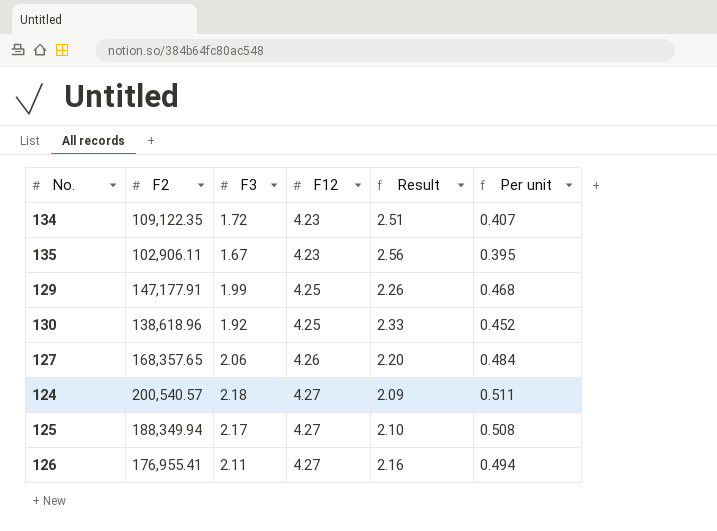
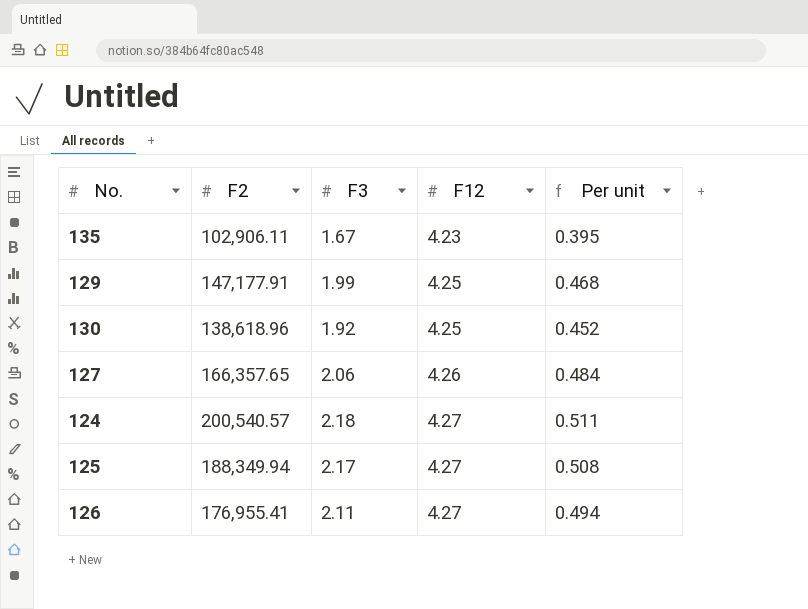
column Result | formula: [F12] - [F3] -> none
row 134: 109,122.35 | 1.72 | 4.23 | 2.51 | 0.407 -> none
127 | F2: 168,357.65 -> 166,357.65

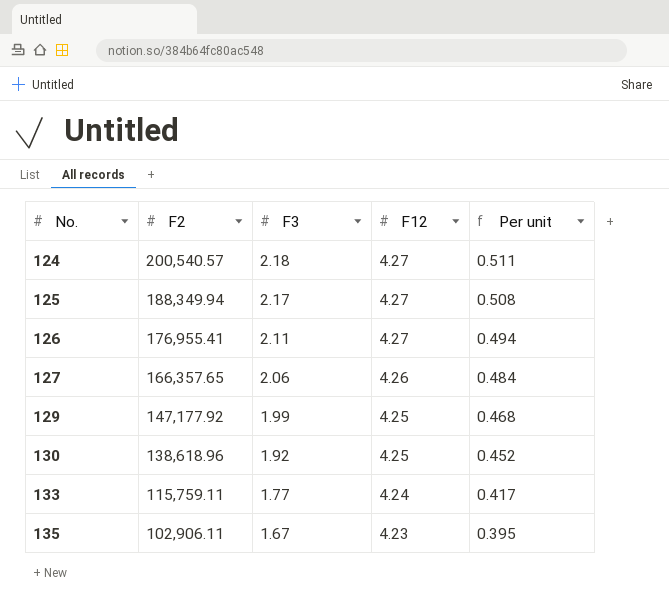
row order: F12 ascending -> No. ascending
129 | F2: 147,177.91 -> 147,177.92
row 133: none -> 115,759.11 | 1.77 | 4.24 | 0.417

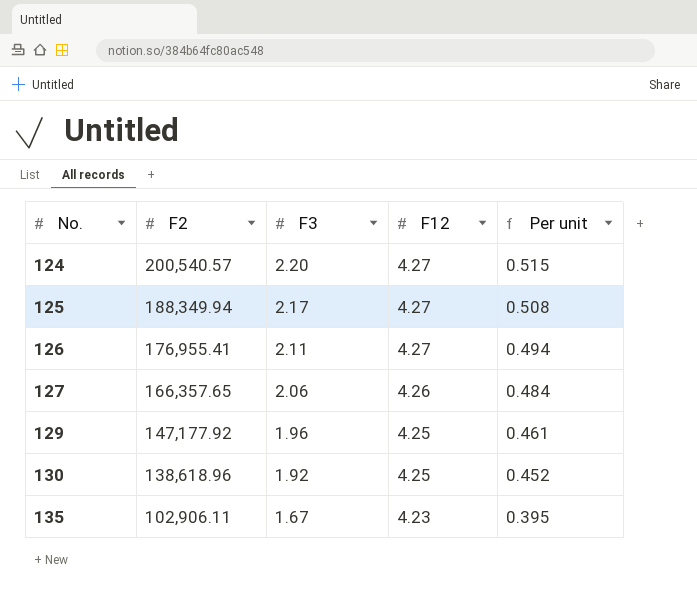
row 133: 115,759.11 | 1.77 | 4.24 | 0.417 -> none
124 | F3: 2.18 -> 2.20
124 | Per unit: 0.511 -> 0.515
129 | F3: 1.99 -> 1.96
129 | Per unit: 0.468 -> 0.461

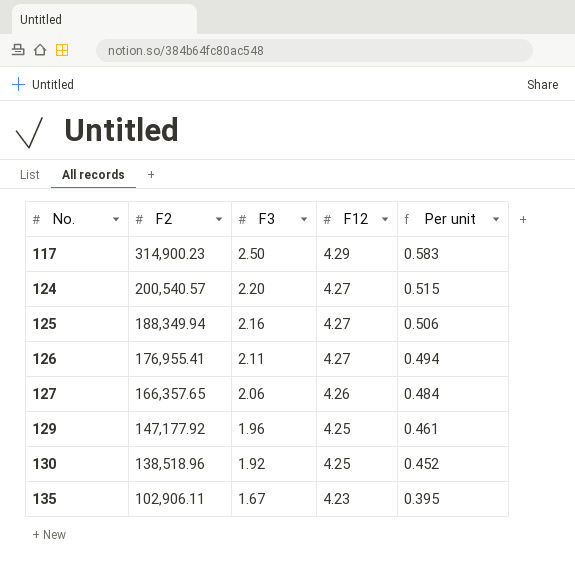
row 117: none -> 314,900.23 | 2.50 | 4.29 | 0.583
125 | F3: 2.17 -> 2.16
125 | Per unit: 0.508 -> 0.506
130 | F2: 138,618.96 -> 138,518.96

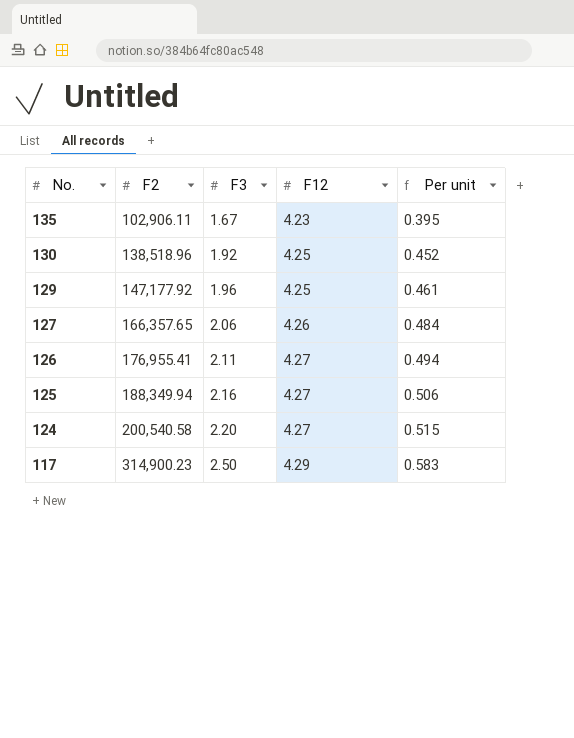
row order: No. ascending -> No. descending
124 | F2: 200,540.57 -> 200,540.58

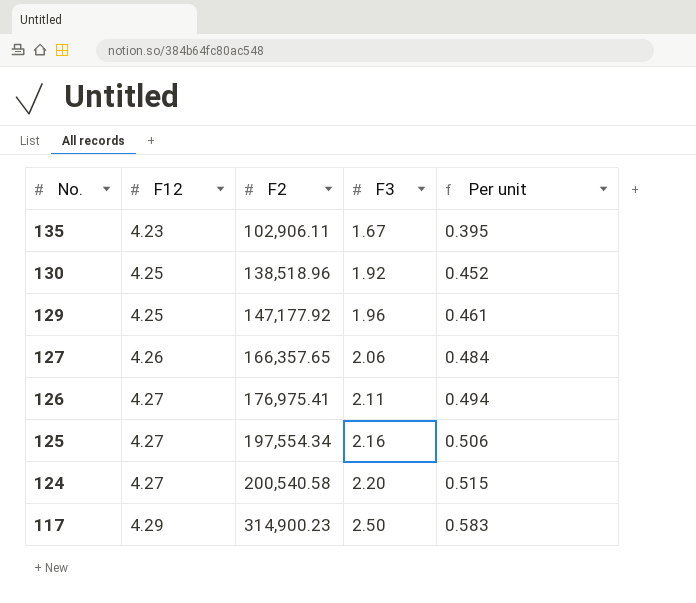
column F12 | position: 4 -> 2
126 | F2: 176,955.41 -> 176,975.41
125 | F2: 188,349.94 -> 197,554.34

